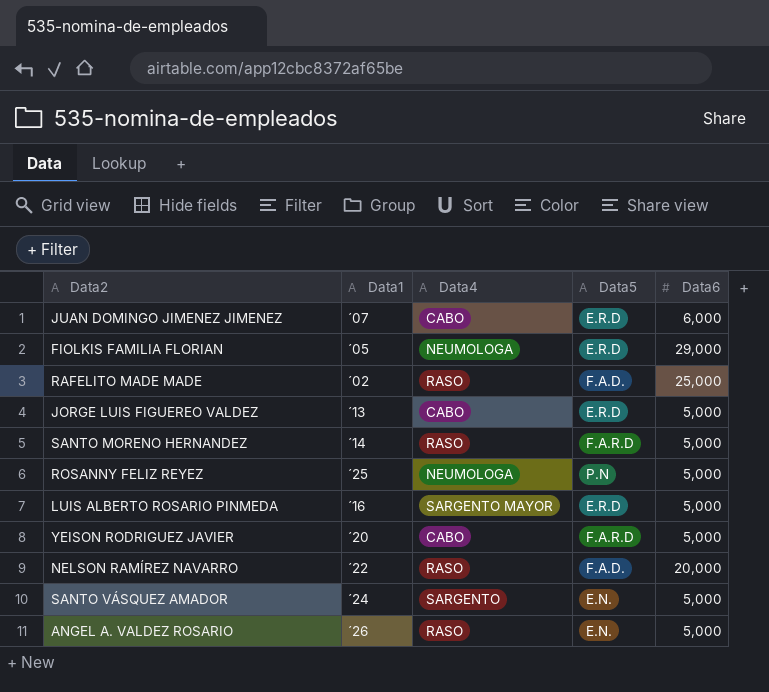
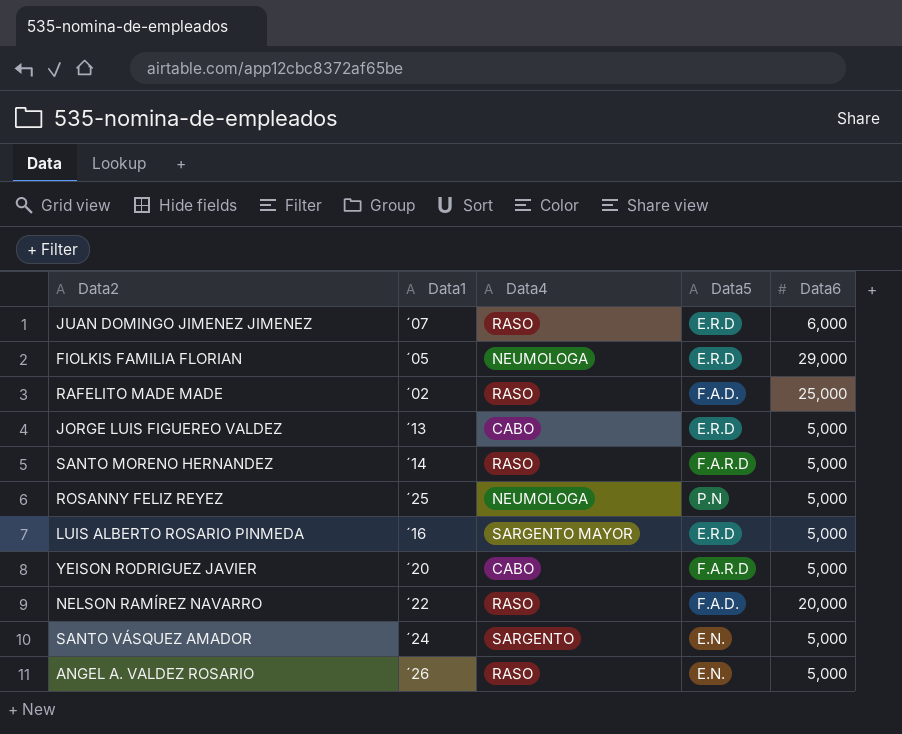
JUAN DOMINGO JIMENEZ JIMENEZ | Data4: CABO -> RASO

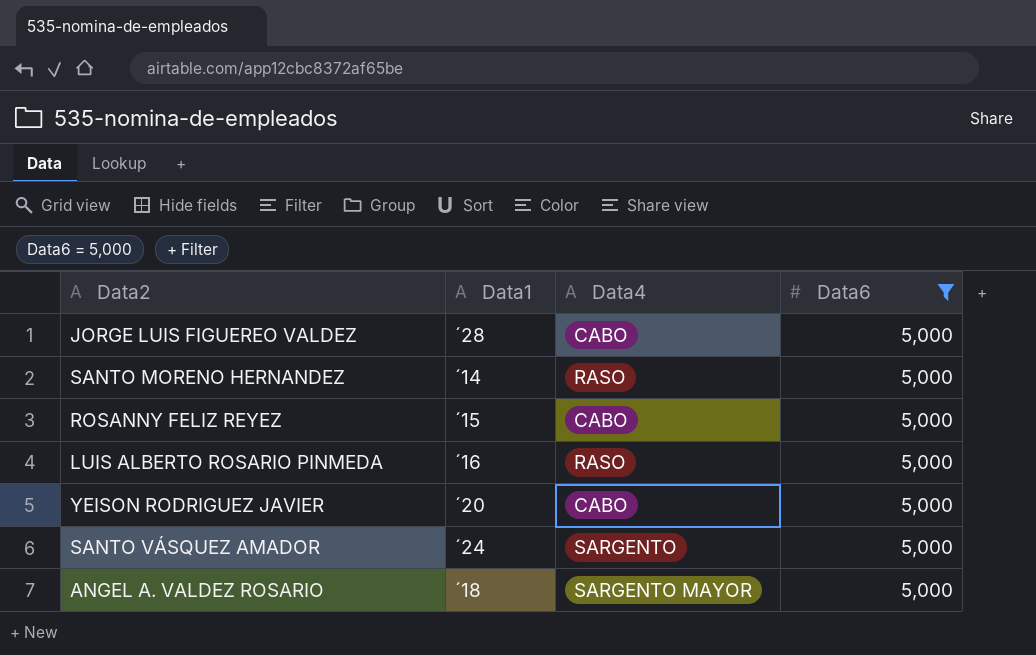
filter: none -> Data6 = 5,000
column Data5 | position: 4 -> none
JORGE LUIS FIGUEREO VALDEZ | Data1: ´13 -> ´28
ROSANNY FELIZ REYEZ | Data1: ´25 -> ´15
ROSANNY FELIZ REYEZ | Data4: NEUMOLOGA -> CABO
LUIS ALBERTO ROSARIO PINMEDA | Data4: SARGENTO MAYOR -> RASO
ANGEL A. VALDEZ ROSARIO | Data1: ´26 -> ´18
ANGEL A. VALDEZ ROSARIO | Data4: RASO -> SARGENTO MAYOR

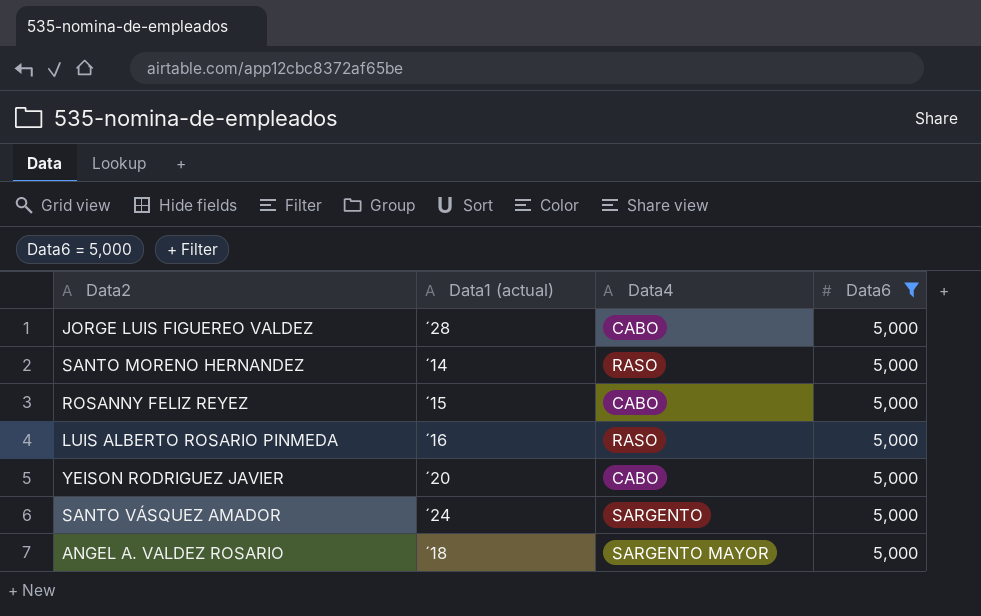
column name: Data1 -> Data1 (actual)

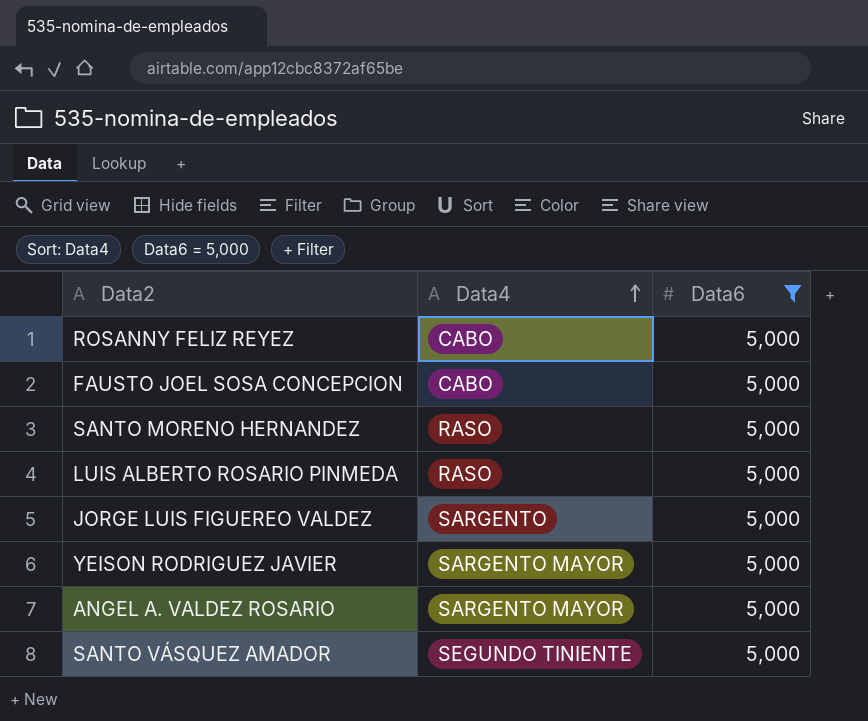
row order: none -> Data4 ascending
column Data1 (actual) | position: 2 -> none
row FAUSTO JOEL SOSA CONCEPCION: none -> CABO | 5,000
JORGE LUIS FIGUEREO VALDEZ | Data4: CABO -> SARGENTO
YEISON RODRIGUEZ JAVIER | Data4: CABO -> SARGENTO MAYOR
SANTO VÁSQUEZ AMADOR | Data4: SARGENTO -> SEGUNDO TINIENTE

